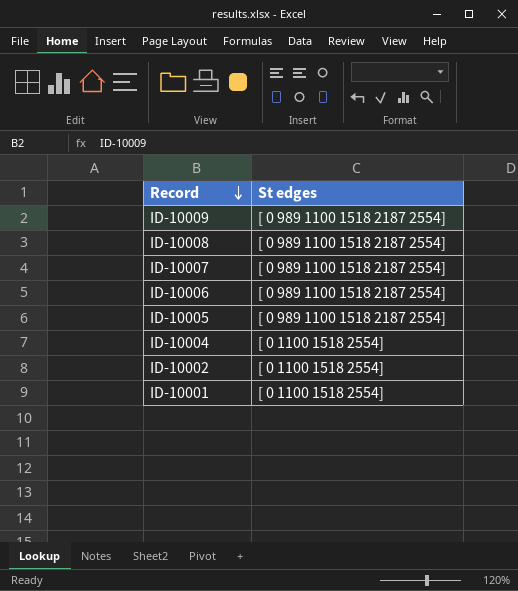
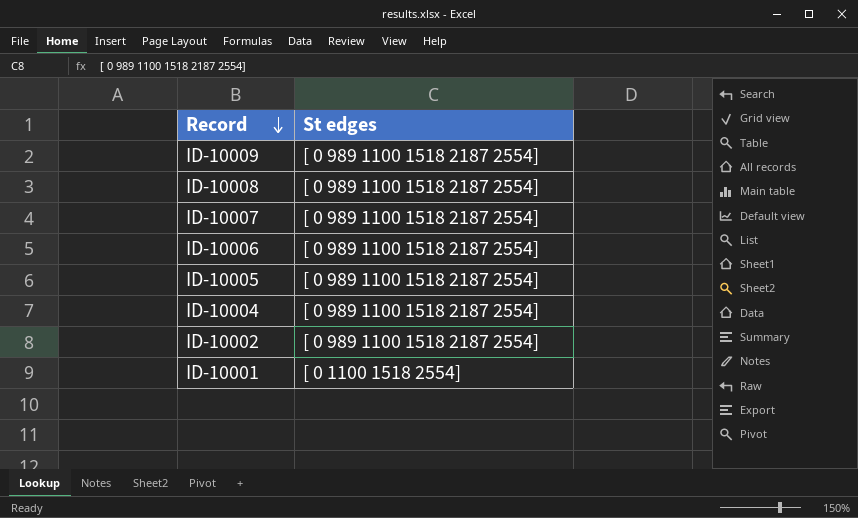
ID-10004 | St edges: [ 0 1100 1518 2554] -> [ 0 989 1100 1518 2187 2554]
ID-10002 | St edges: [ 0 1100 1518 2554] -> [ 0 989 1100 1518 2187 2554]

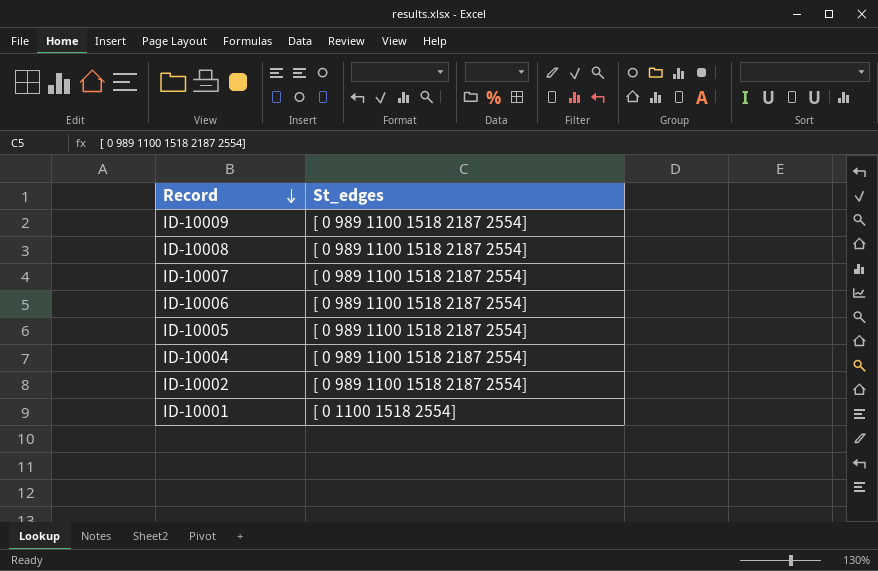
column name: St edges -> St_edges

